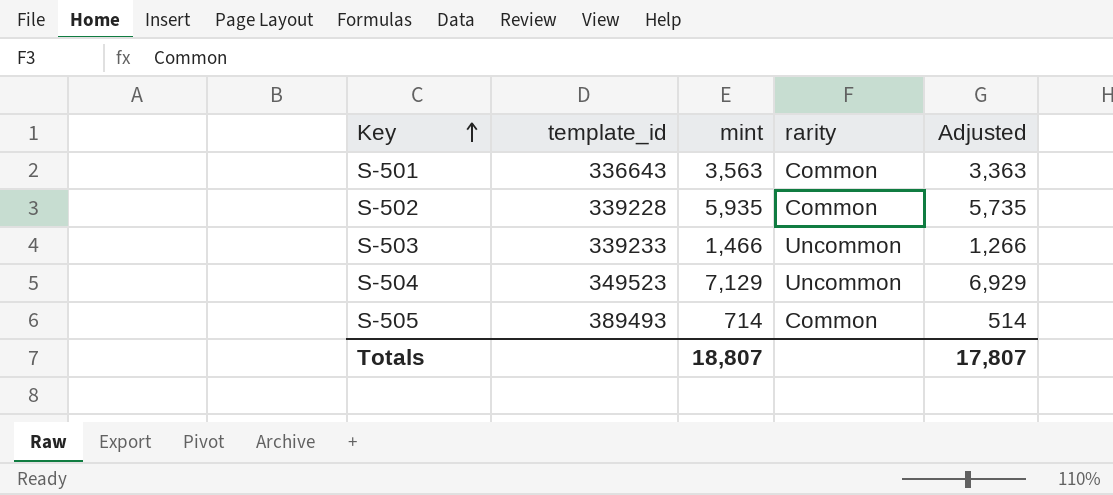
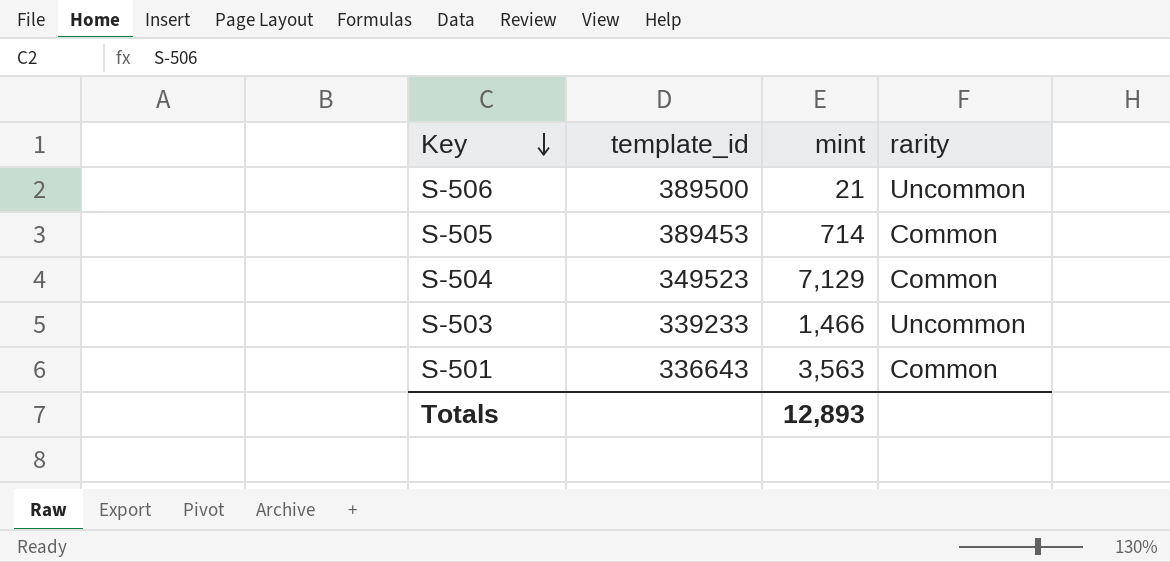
row order: Key ascending -> Key descending
column Adjusted | formula: [mint] - 200 -> none
row S-502: 339228 | 5,935 | Common | 5,735 -> none
row S-506: none -> 389500 | 21 | Uncommon
S-505 | template_id: 389493 -> 389453
S-504 | rarity: Uncommon -> Common
Totals | mint: 18,807 -> 12,893

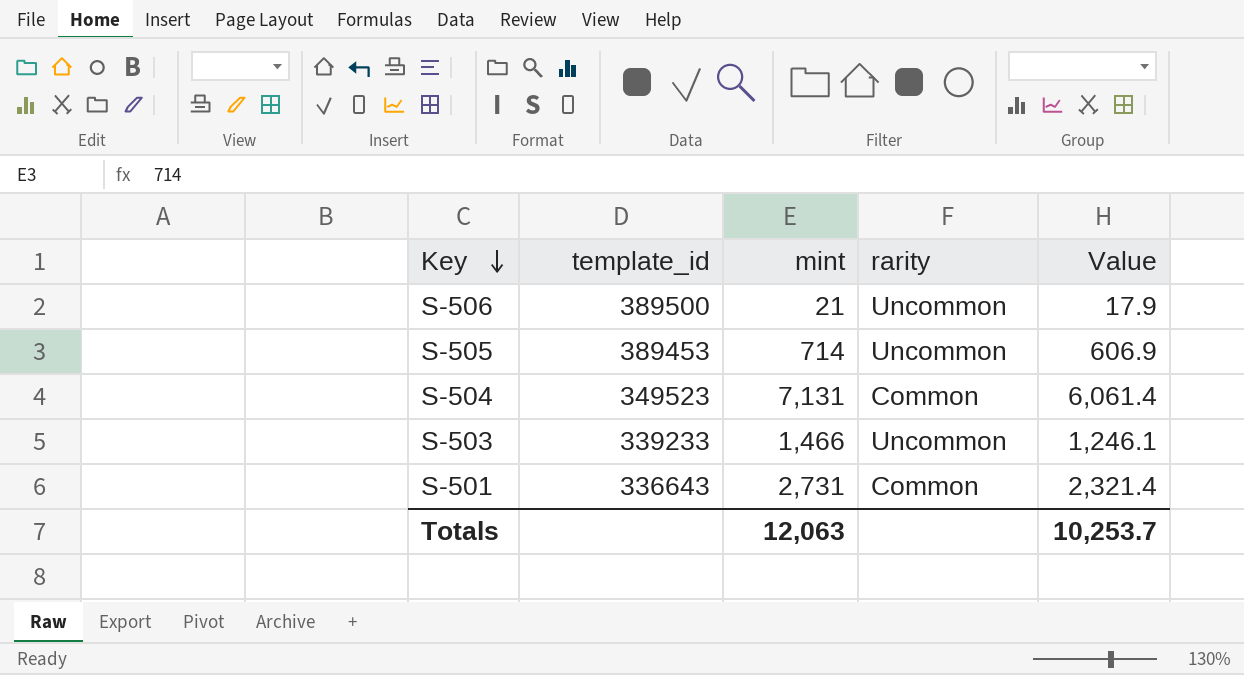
column Value | formula: none -> [mint] * 0.85
S-505 | rarity: Common -> Uncommon
S-504 | mint: 7,129 -> 7,131
S-501 | mint: 3,563 -> 2,731
Totals | mint: 12,893 -> 12,063

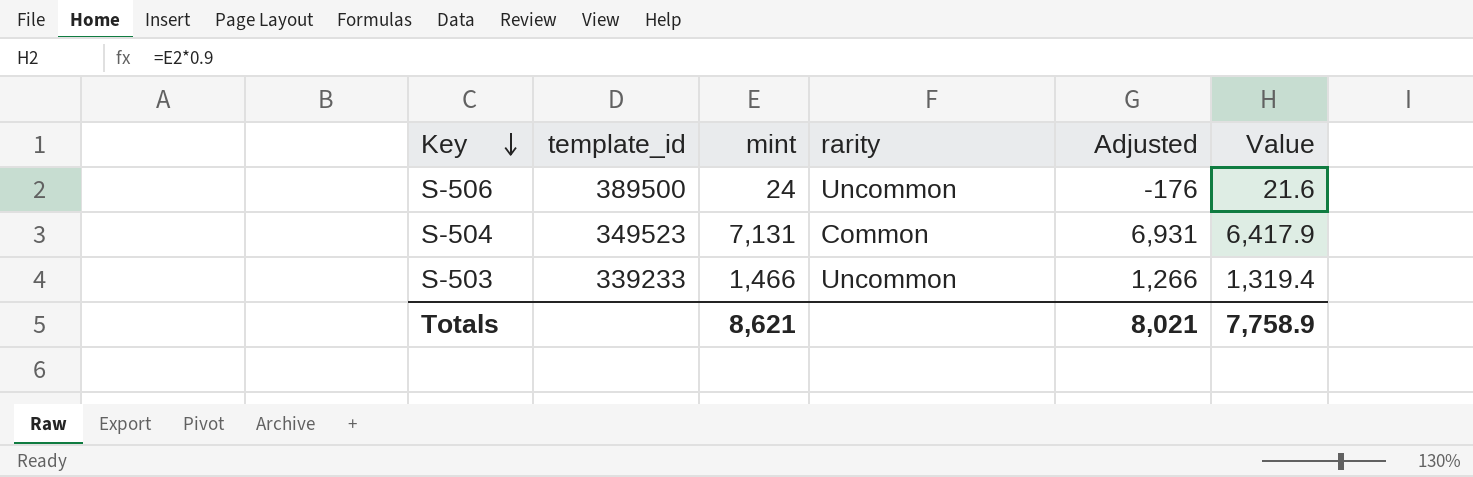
column Adjusted | formula: none -> [mint] - 200
column Value | formula: [mint] * 0.85 -> [mint] * 0.9
row S-505: 389453 | 714 | Uncommon | 606.9 -> none
row S-501: 336643 | 2,731 | Common | 2,321.4 -> none
S-506 | mint: 21 -> 24
Totals | mint: 12,063 -> 8,621
Totals | Value: 10,253.7 -> 7,758.9

